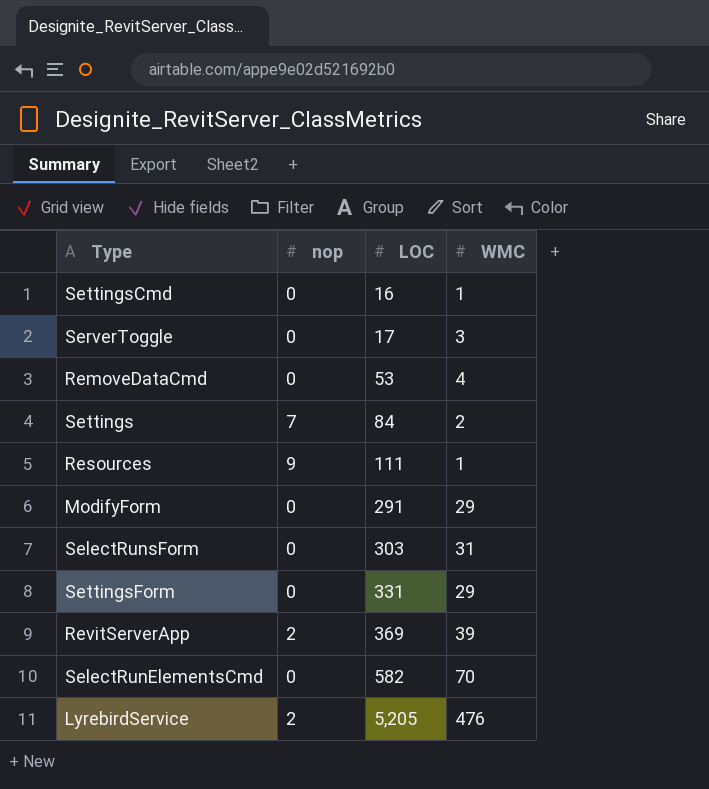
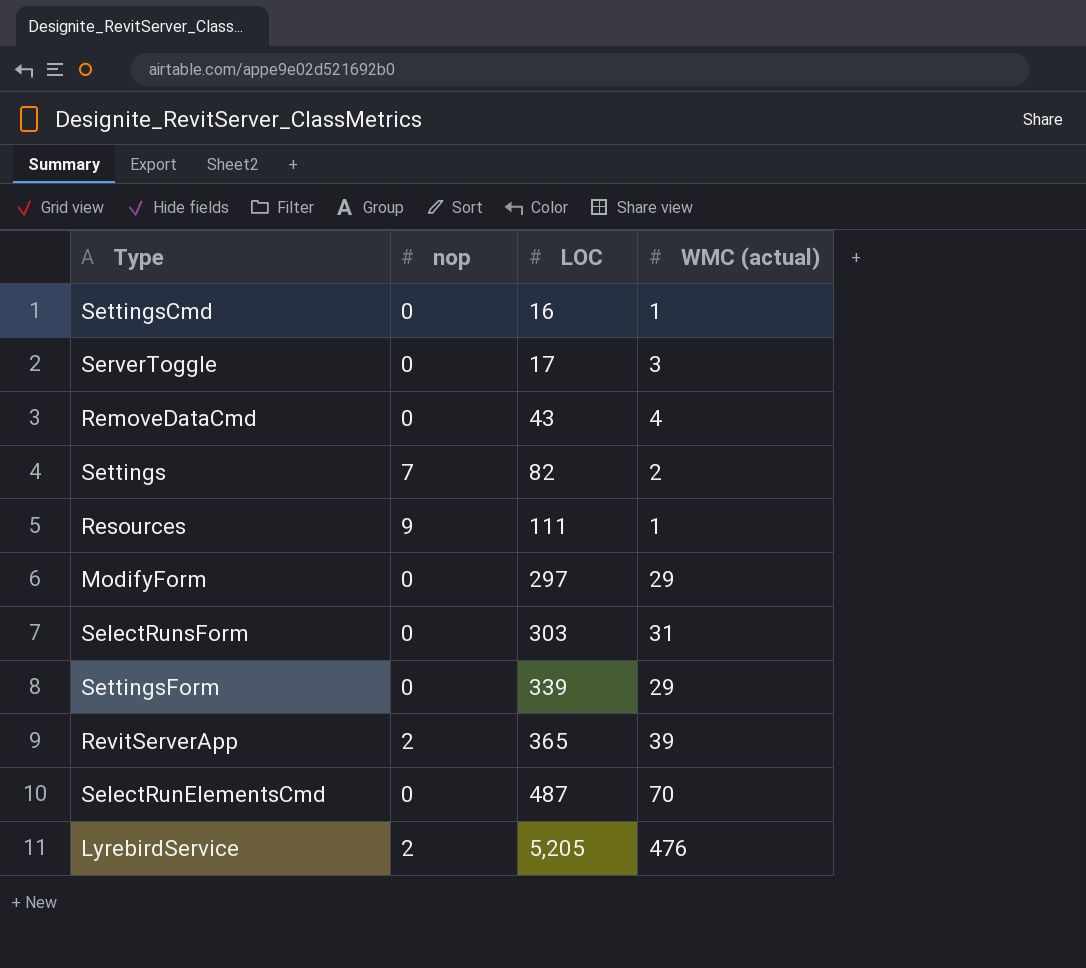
column name: WMC -> WMC (actual)
RemoveDataCmd | LOC: 53 -> 43
Settings | LOC: 84 -> 82
ModifyForm | LOC: 291 -> 297
SettingsForm | LOC: 331 -> 339
RevitServerApp | LOC: 369 -> 365
SelectRunElementsCmd | LOC: 582 -> 487

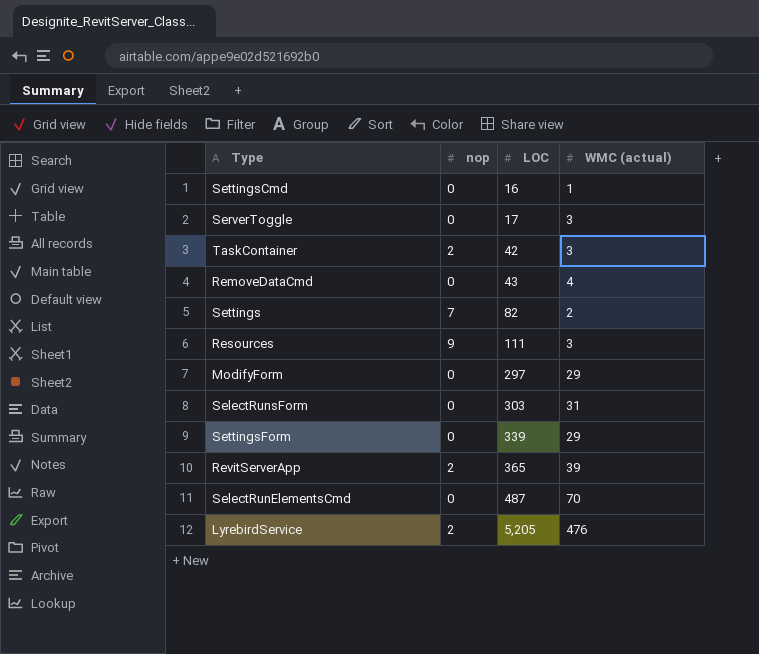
row TaskContainer: none -> 2 | 42 | 3
Resources | WMC (actual): 1 -> 3

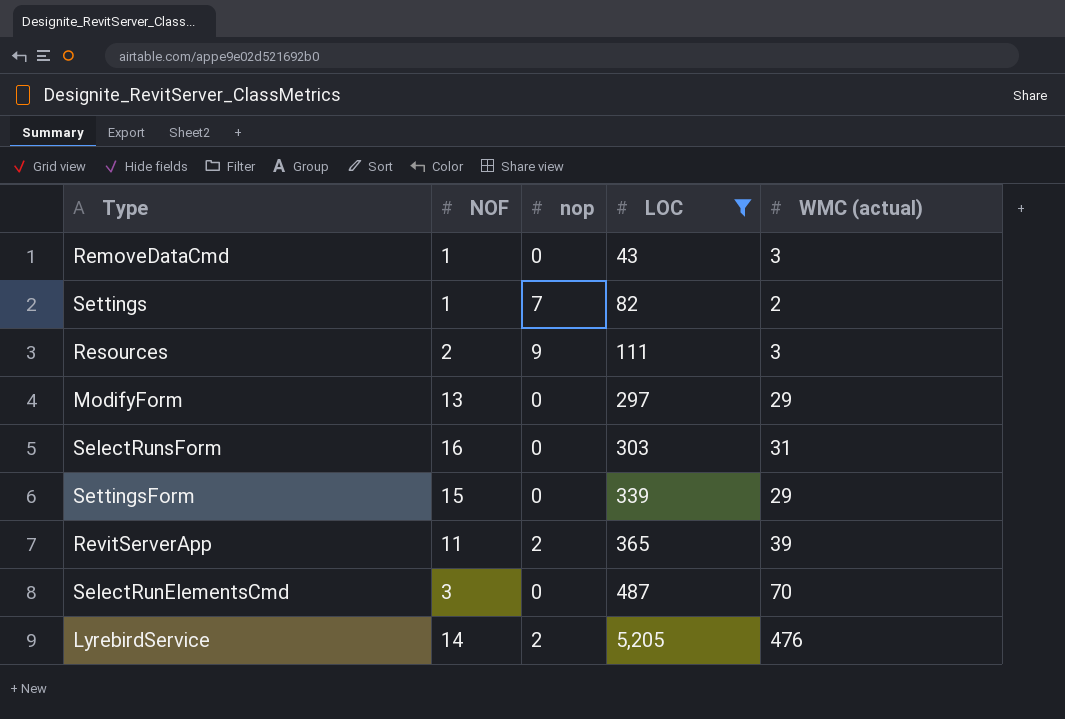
filter: none -> LOC >= 43
column NOF | position: none -> 2
RemoveDataCmd | WMC (actual): 4 -> 3

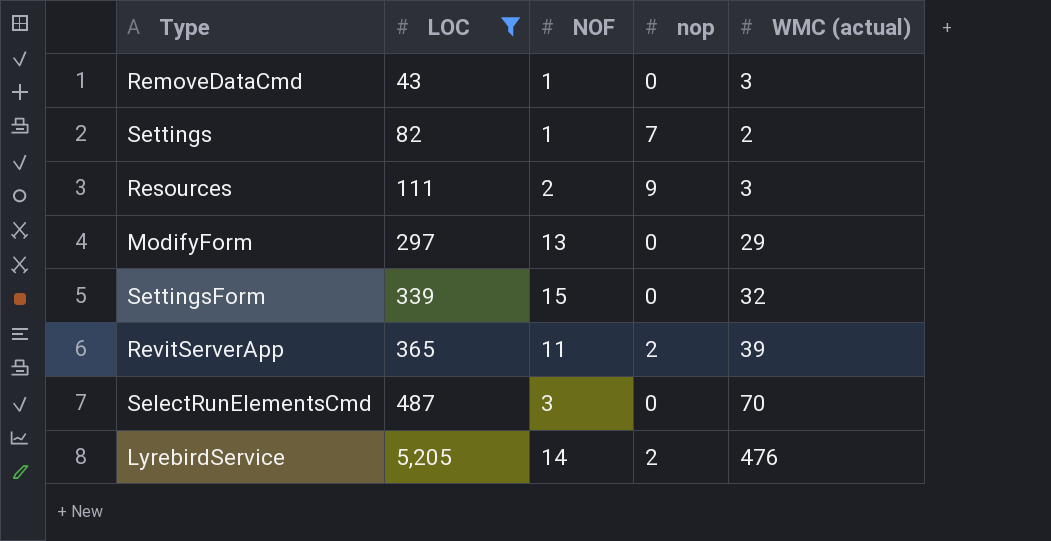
column LOC | position: 4 -> 2
row SelectRunsForm: 16 | 0 | 303 | 31 -> none
SettingsForm | WMC (actual): 29 -> 32

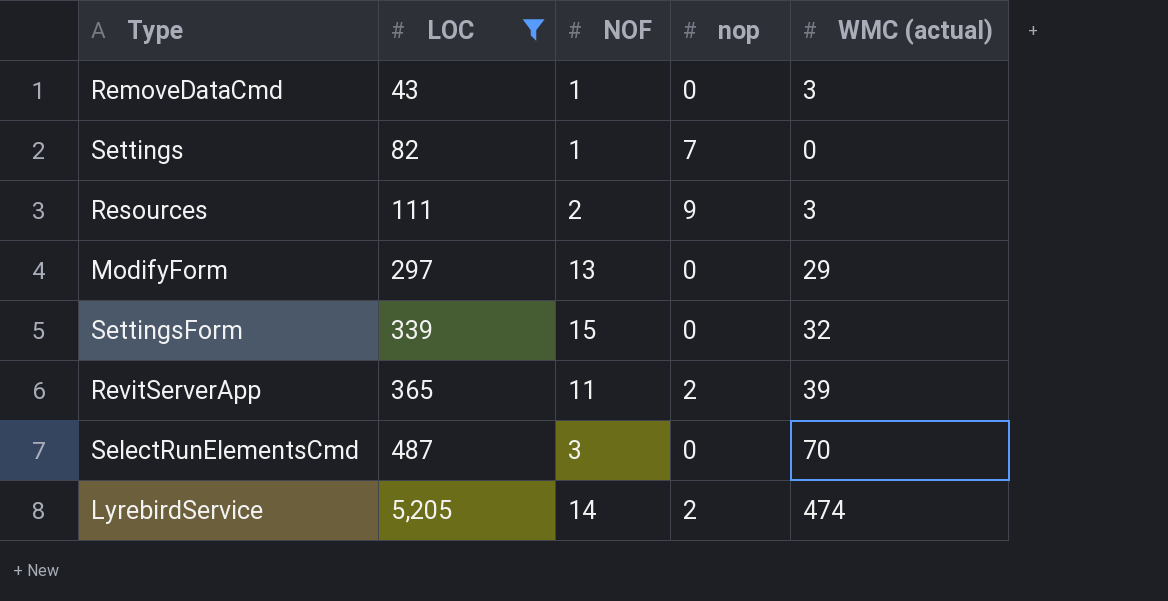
Settings | WMC (actual): 2 -> 0
LyrebirdService | WMC (actual): 476 -> 474

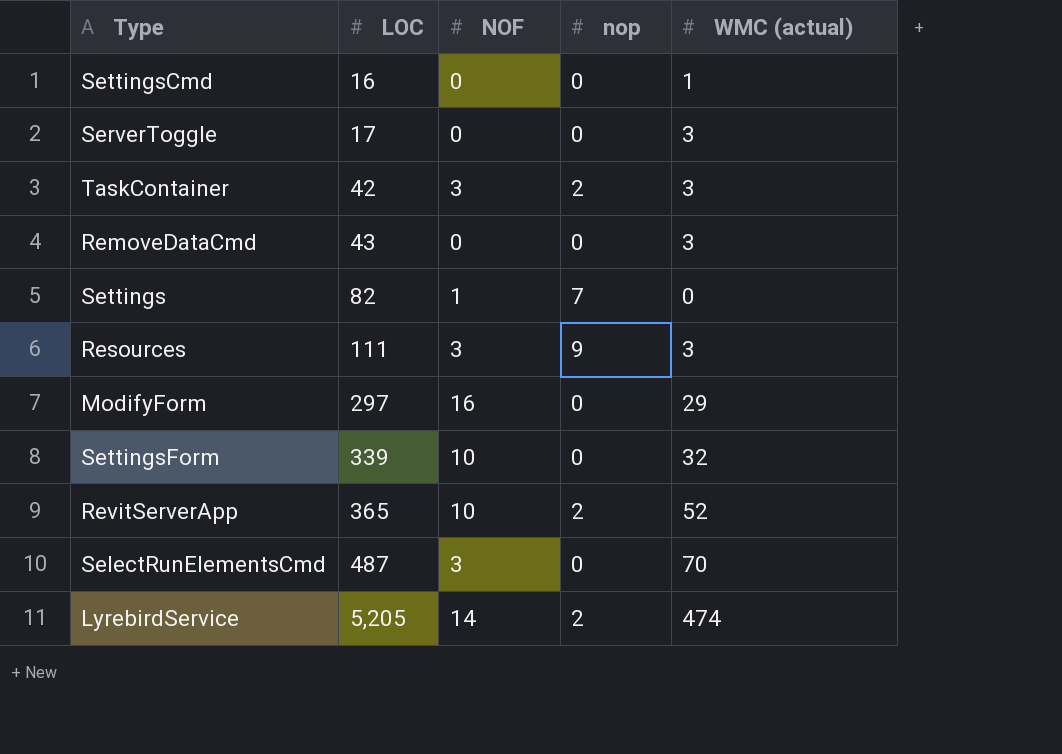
filter: LOC >= 43 -> none
RemoveDataCmd | NOF: 1 -> 0
Resources | NOF: 2 -> 3
ModifyForm | NOF: 13 -> 16
SettingsForm | NOF: 15 -> 10
RevitServerApp | NOF: 11 -> 10
RevitServerApp | WMC (actual): 39 -> 52

